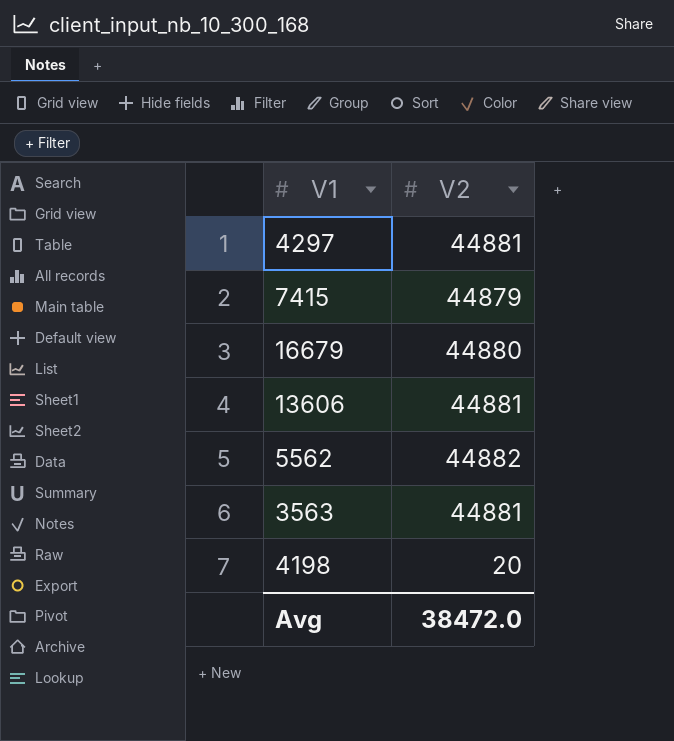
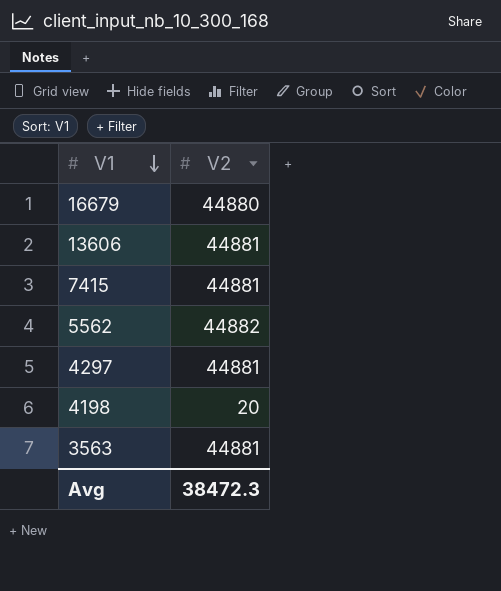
row order: none -> V1 descending
7415 | V2: 44879 -> 44881
Avg | V2: 38472.0 -> 38472.3

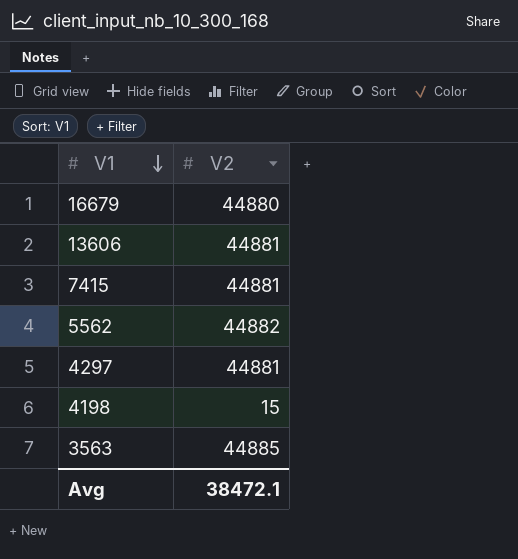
4198 | V2: 20 -> 15
3563 | V2: 44881 -> 44885
Avg | V2: 38472.3 -> 38472.1

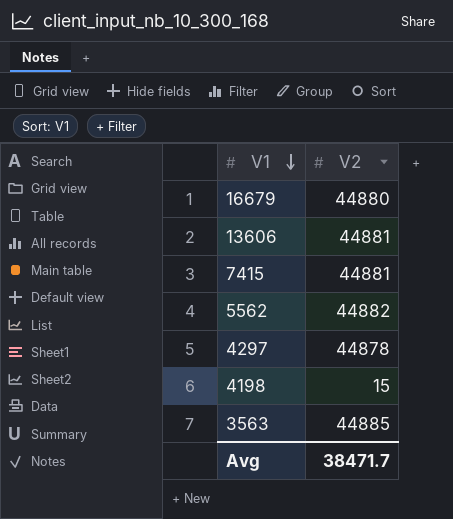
4297 | V2: 44881 -> 44878
Avg | V2: 38472.1 -> 38471.7

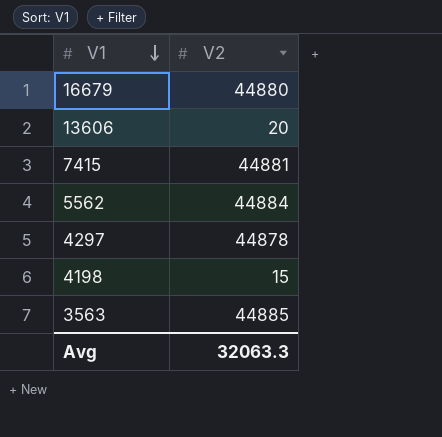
13606 | V2: 44881 -> 20
5562 | V2: 44882 -> 44884
Avg | V2: 38471.7 -> 32063.3

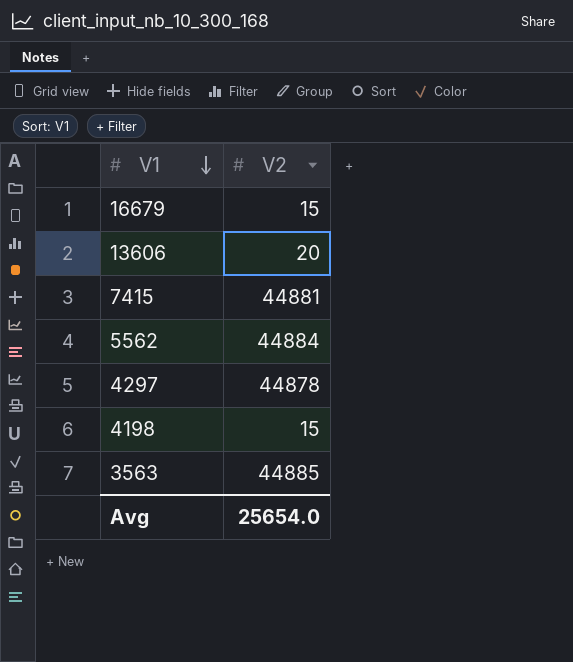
16679 | V2: 44880 -> 15
Avg | V2: 32063.3 -> 25654.0

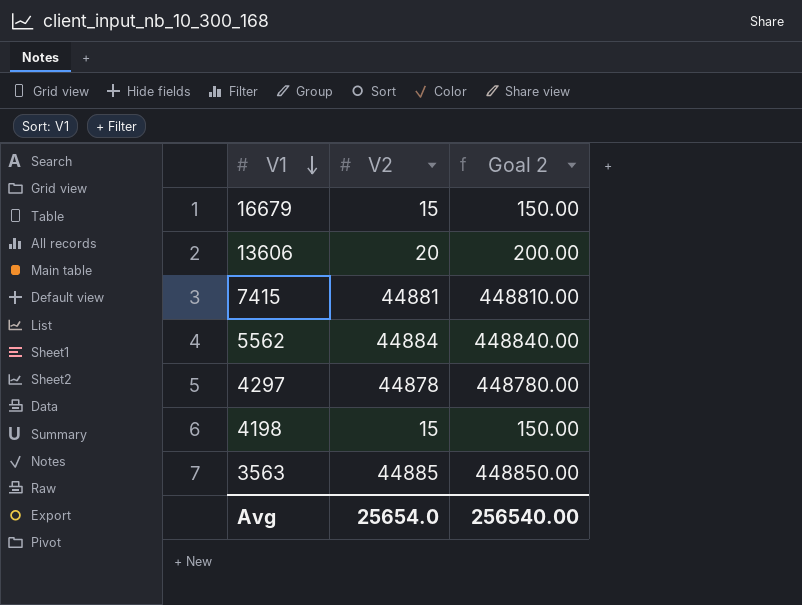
column Goal 2 | formula: none -> [V2] * 10

